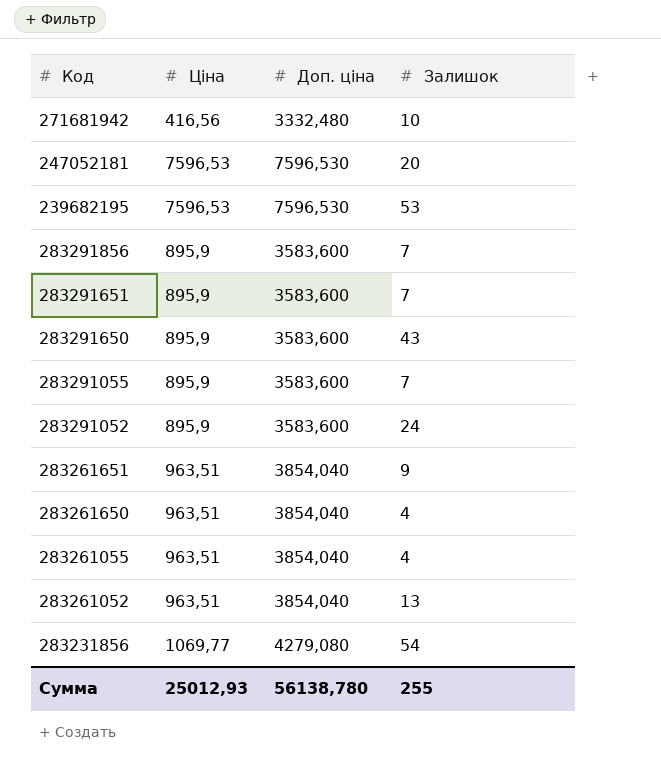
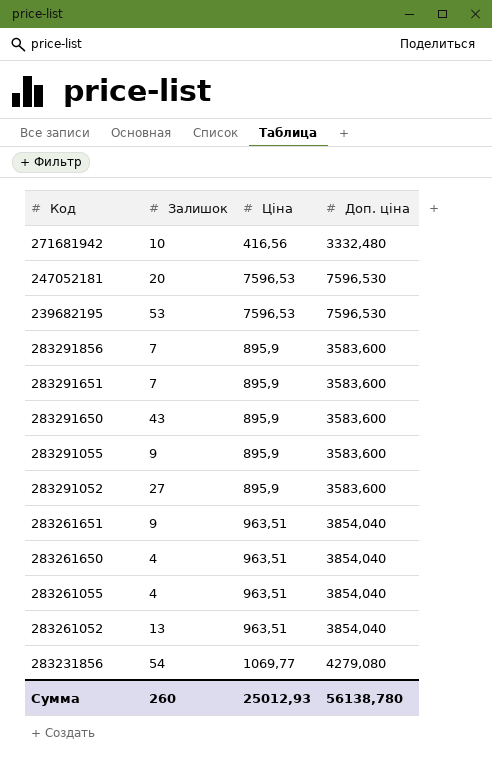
column Залишок | position: 4 -> 2
283291055 | Залишок: 7 -> 9
283291052 | Залишок: 24 -> 27
Сумма | Залишок: 255 -> 260

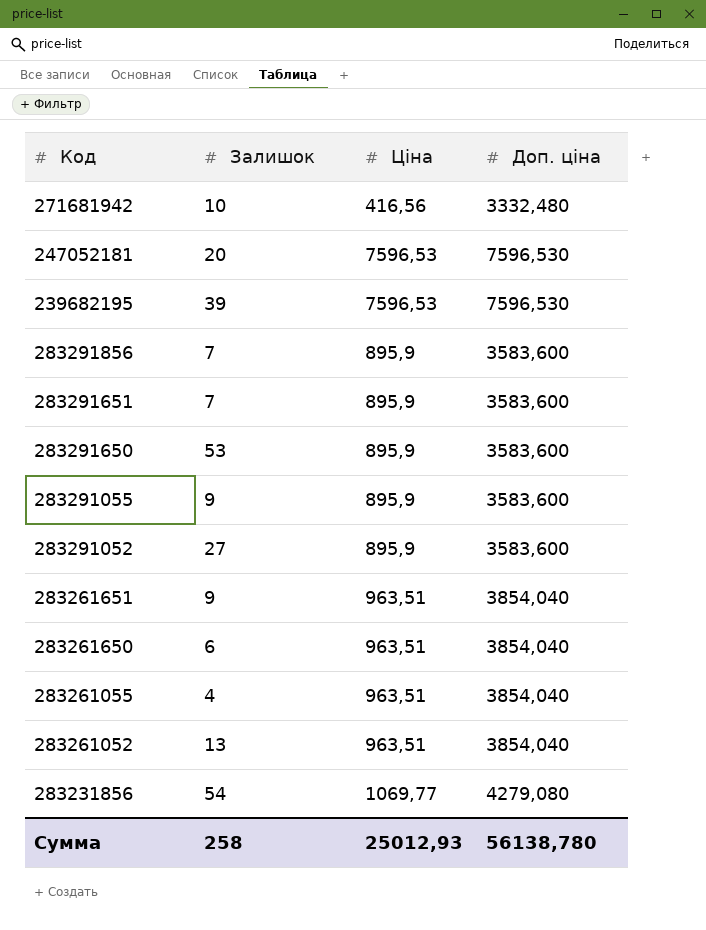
239682195 | Залишок: 53 -> 39
283291650 | Залишок: 43 -> 53
283261650 | Залишок: 4 -> 6
Сумма | Залишок: 260 -> 258

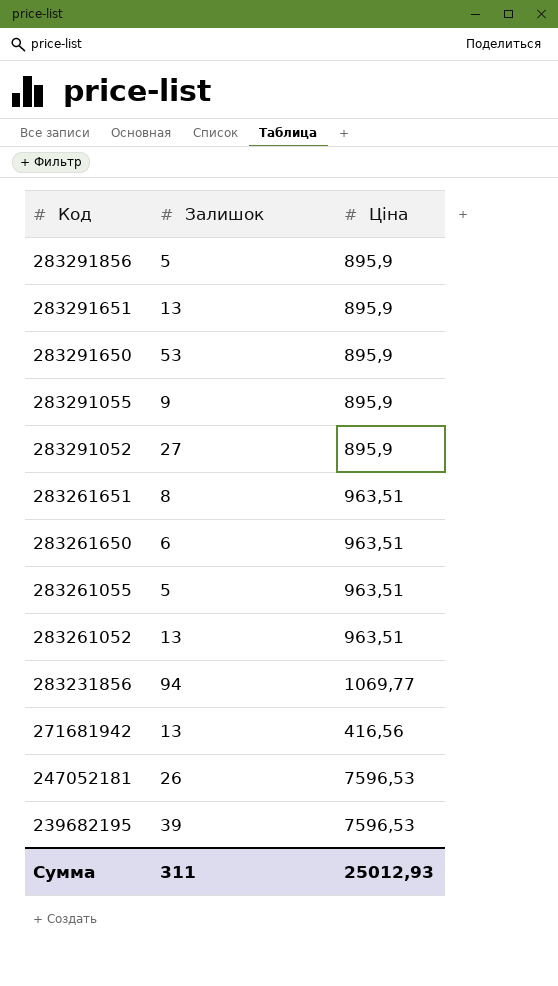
row order: none -> Код descending
column Доп. ціна | position: 4 -> none
283291856 | Залишок: 7 -> 5
283291651 | Залишок: 7 -> 13
283261651 | Залишок: 9 -> 8
283261055 | Залишок: 4 -> 5
283231856 | Залишок: 54 -> 94
271681942 | Залишок: 10 -> 13
247052181 | Залишок: 20 -> 26
Сумма | Залишок: 258 -> 311

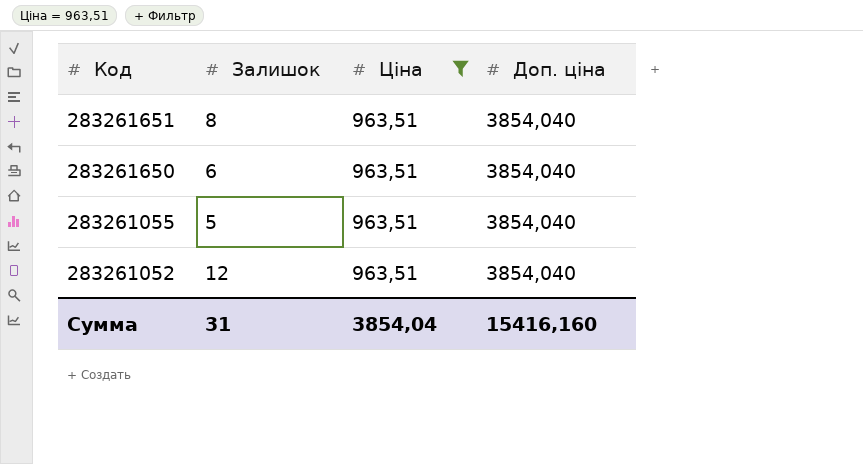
filter: none -> Ціна = 963,51
column Доп. ціна | position: none -> 4
283261052 | Залишок: 13 -> 12
Сумма | Залишок: 311 -> 31
Сумма | Ціна: 25012,93 -> 3854,04

